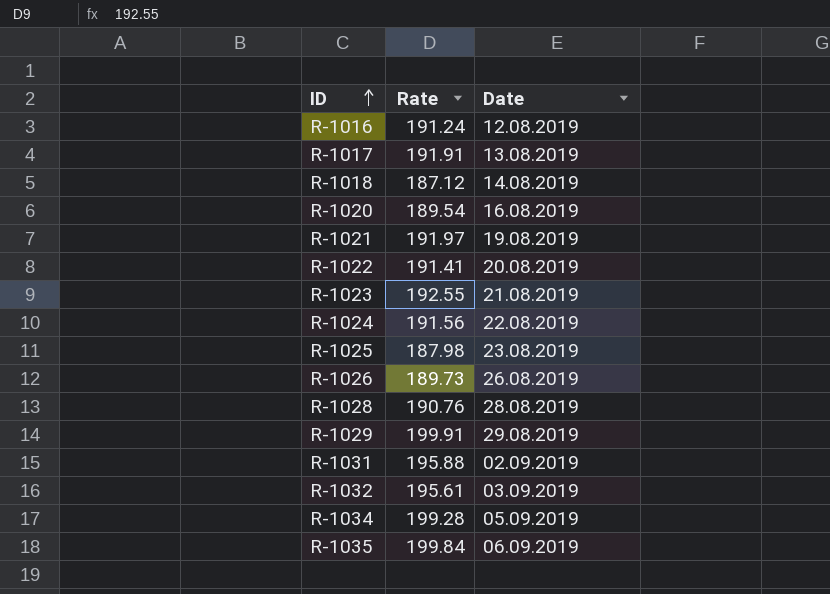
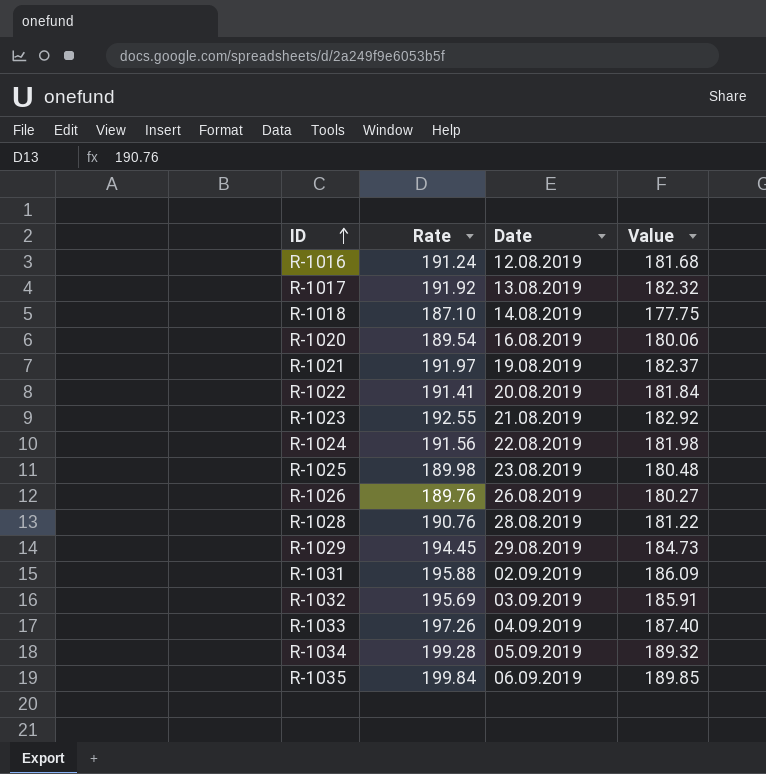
column Value | formula: none -> [Rate] * 0.95
R-1017 | Rate: 191.91 -> 191.92
R-1018 | Rate: 187.12 -> 187.10
R-1025 | Rate: 187.98 -> 189.98
R-1026 | Rate: 189.73 -> 189.76
R-1029 | Rate: 199.91 -> 194.45
R-1032 | Rate: 195.61 -> 195.69
row R-1033: none -> 197.26 | 04.09.2019 | 187.40

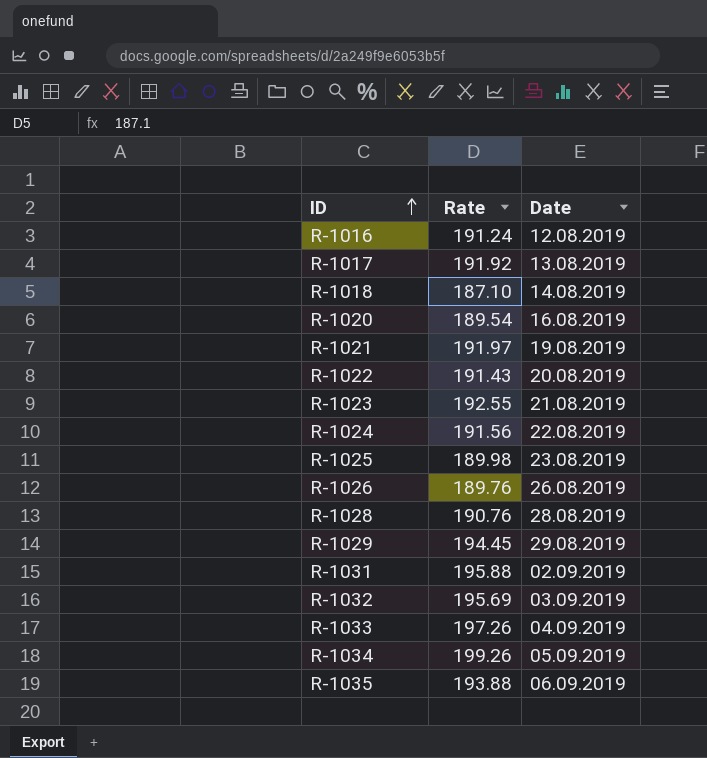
column Value | formula: [Rate] * 0.95 -> none
R-1022 | Rate: 191.41 -> 191.43
R-1034 | Rate: 199.28 -> 199.26
R-1035 | Rate: 199.84 -> 193.88

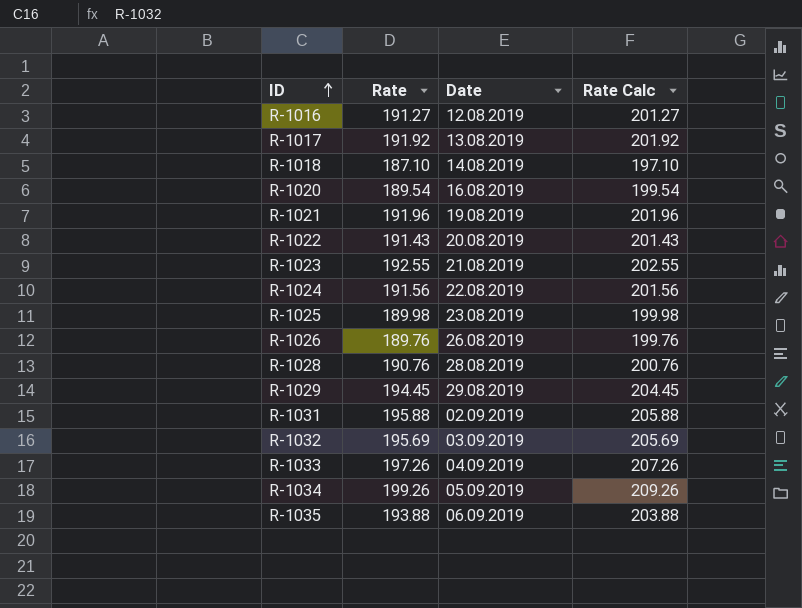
column Rate Calc | formula: none -> [Rate] + 10
R-1016 | Rate: 191.24 -> 191.27
R-1021 | Rate: 191.97 -> 191.96

